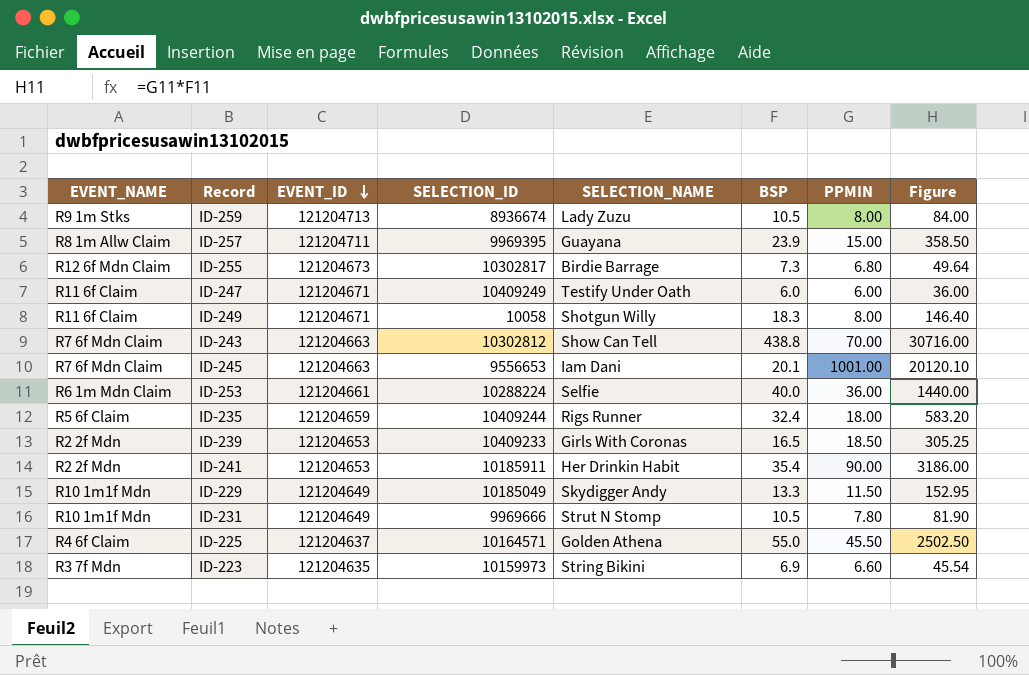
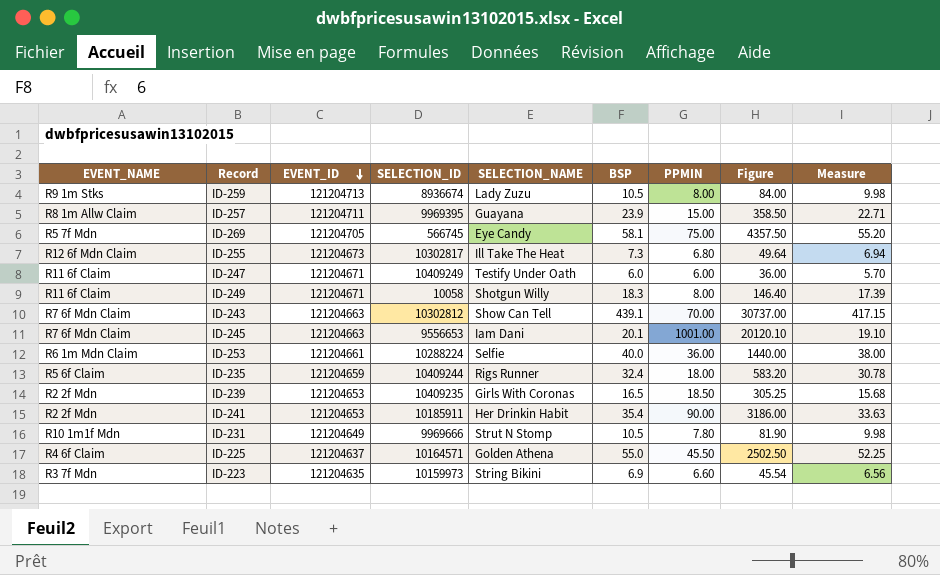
column Measure | formula: none -> [BSP] * 0.95
row ID-229: R10 1m1f Mdn | 121204649 | 10185049 | Skydigger Andy | 13.3 | 11.50 | 152.95 -> none
row ID-269: none -> R5 7f Mdn | 121204705 | 566745 | Eye Candy | 58.1 | 75.00 | 4357.50 | 55.20
ID-255 | SELECTION_NAME: Birdie Barrage -> Ill Take The Heat
ID-243 | BSP: 438.8 -> 439.1
ID-243 | Figure: 30716.00 -> 30737.00
ID-239 | SELECTION_ID: 10409233 -> 10409235

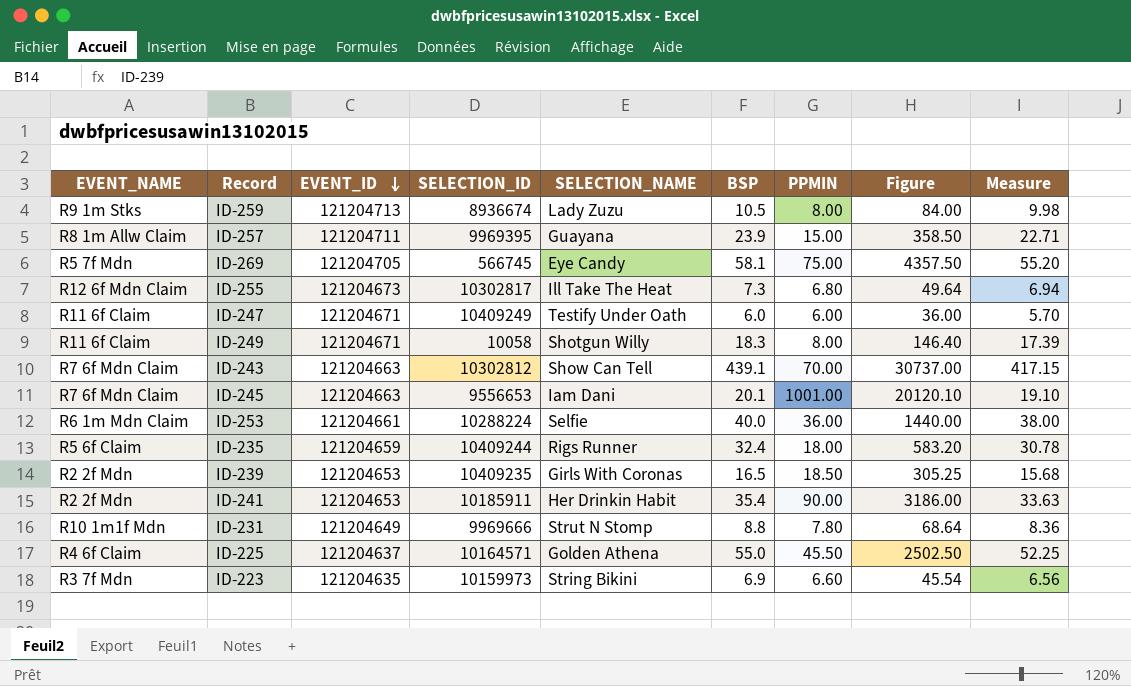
ID-231 | BSP: 10.5 -> 8.8
ID-231 | Figure: 81.90 -> 68.64
ID-231 | Measure: 9.98 -> 8.36

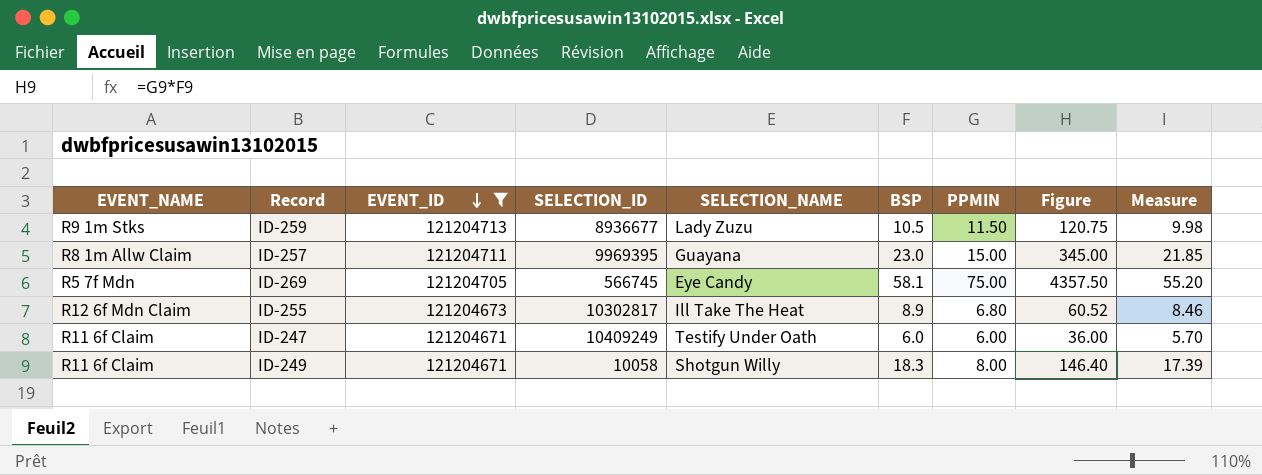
filter: none -> EVENT_ID >= 121204671
ID-259 | SELECTION_ID: 8936674 -> 8936677
ID-259 | PPMIN: 8.00 -> 11.50
ID-259 | Figure: 84.00 -> 120.75
ID-257 | BSP: 23.9 -> 23.0
ID-257 | Figure: 358.50 -> 345.00
ID-257 | Measure: 22.71 -> 21.85
ID-255 | BSP: 7.3 -> 8.9
ID-255 | Figure: 49.64 -> 60.52
ID-255 | Measure: 6.94 -> 8.46

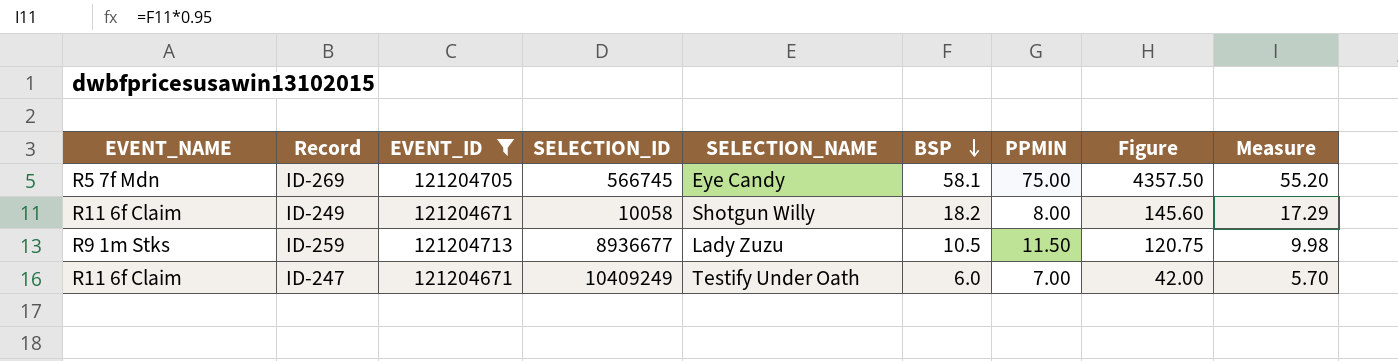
row order: EVENT_ID descending -> BSP descending
row ID-257: R8 1m Allw Claim | 121204711 | 9969395 | Guayana | 23.0 | 15.00 | 345.00 | 21.85 -> none
row ID-255: R12 6f Mdn Claim | 121204673 | 10302817 | Ill Take The Heat | 8.9 | 6.80 | 60.52 | 8.46 -> none
ID-249 | BSP: 18.3 -> 18.2
ID-249 | Figure: 146.40 -> 145.60
ID-249 | Measure: 17.39 -> 17.29
ID-247 | PPMIN: 6.00 -> 7.00
ID-247 | Figure: 36.00 -> 42.00

